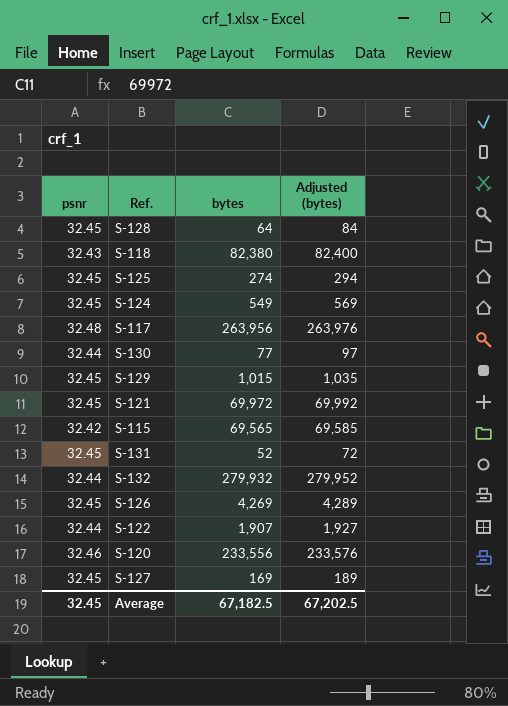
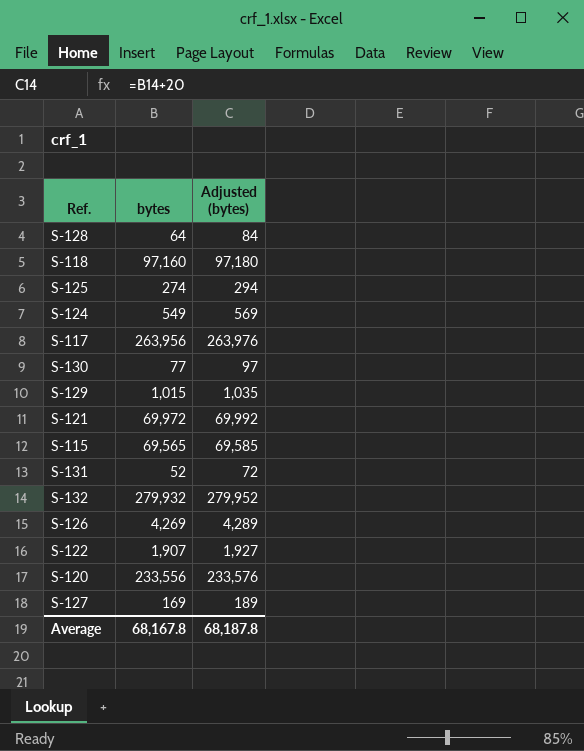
column psnr | position: 1 -> none
S-118 | bytes: 82,380 -> 97,160
S-118 | Adjusted (bytes): 82,400 -> 97,180
Average | bytes: 67,182.5 -> 68,167.8
Average | Adjusted (bytes): 67,202.5 -> 68,187.8

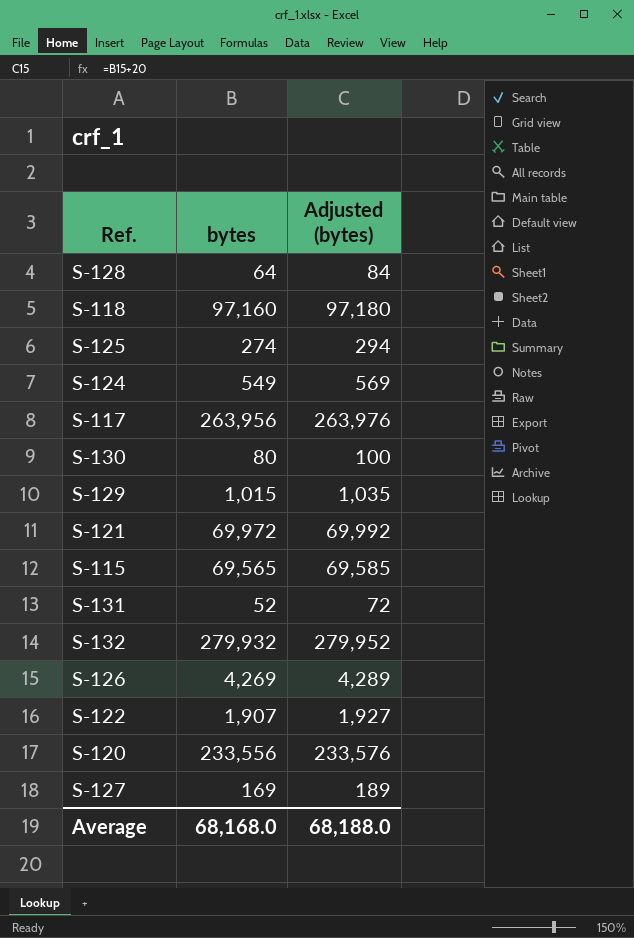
S-130 | bytes: 77 -> 80
S-130 | Adjusted (bytes): 97 -> 100
Average | bytes: 68,167.8 -> 68,168.0
Average | Adjusted (bytes): 68,187.8 -> 68,188.0

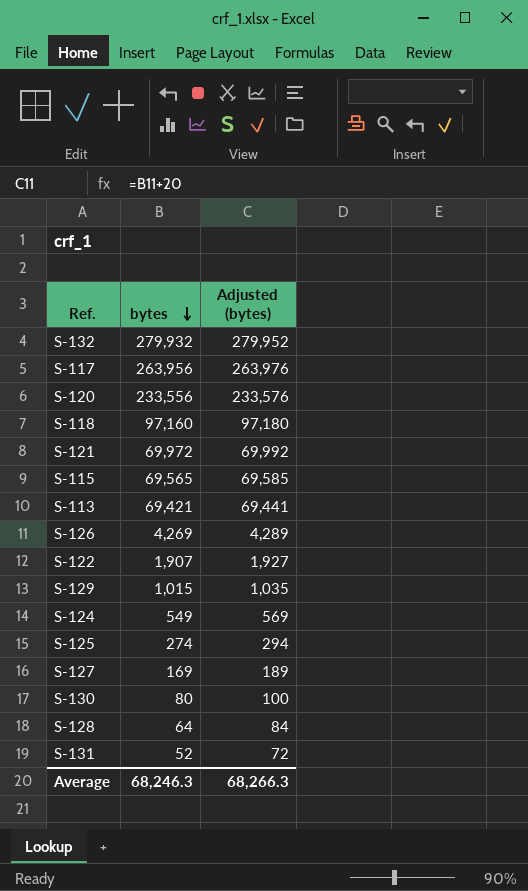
row order: none -> bytes descending
row S-113: none -> 69,421 | 69,441
Average | bytes: 68,168.0 -> 68,246.3
Average | Adjusted (bytes): 68,188.0 -> 68,266.3

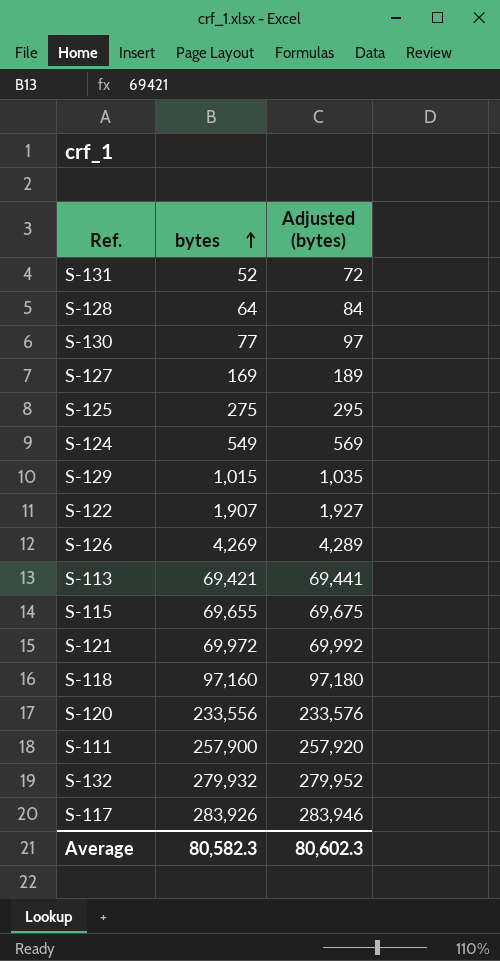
row order: bytes descending -> bytes ascending
S-130 | bytes: 80 -> 77
S-130 | Adjusted (bytes): 100 -> 97
S-125 | bytes: 274 -> 275
S-125 | Adjusted (bytes): 294 -> 295
S-115 | bytes: 69,565 -> 69,655
S-115 | Adjusted (bytes): 69,585 -> 69,675
row S-111: none -> 257,900 | 257,920
S-117 | bytes: 263,956 -> 283,926
S-117 | Adjusted (bytes): 263,976 -> 283,946
Average | bytes: 68,246.3 -> 80,582.3
Average | Adjusted (bytes): 68,266.3 -> 80,602.3

